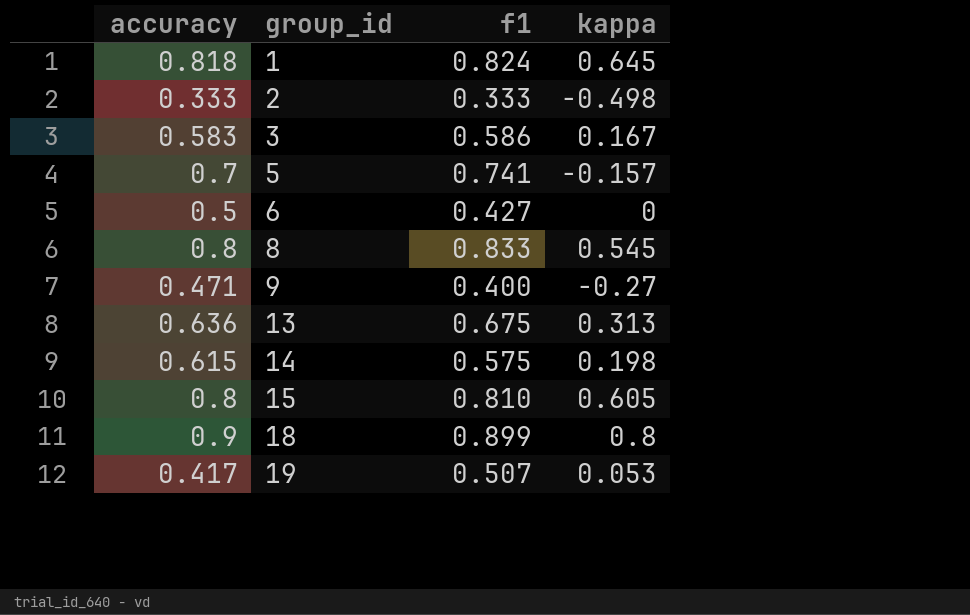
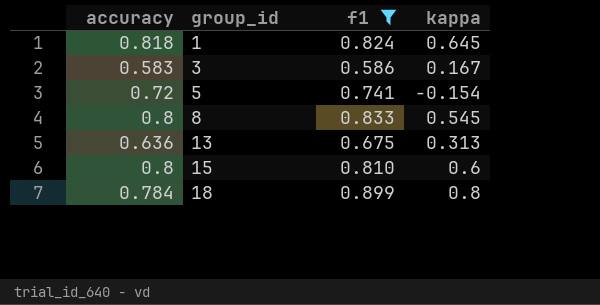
filter: none -> f1 >= 0.586
5 | accuracy: 0.7 -> 0.72
5 | kappa: -0.157 -> -0.154
15 | kappa: 0.605 -> 0.6
18 | accuracy: 0.9 -> 0.784

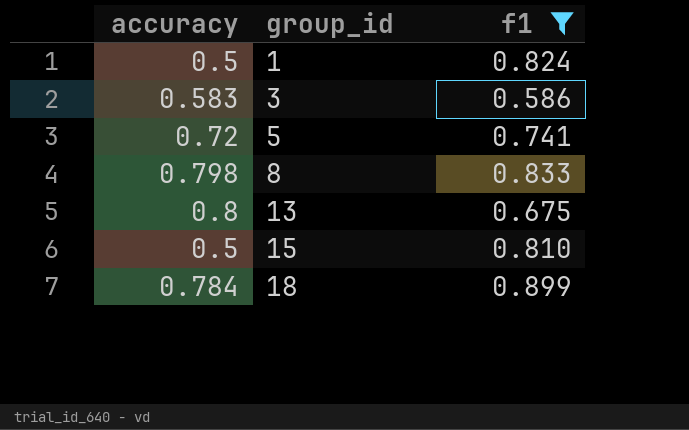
column kappa | position: 4 -> none
1 | accuracy: 0.818 -> 0.5
8 | accuracy: 0.8 -> 0.798
13 | accuracy: 0.636 -> 0.8
15 | accuracy: 0.8 -> 0.5

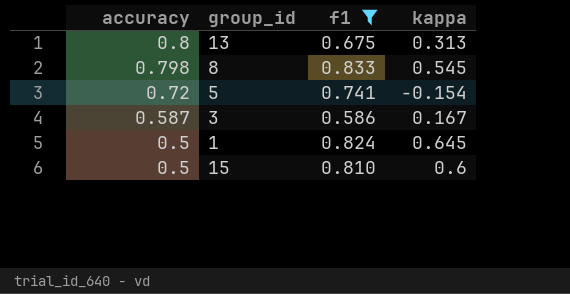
row order: group_id ascending -> accuracy descending
column kappa | position: none -> 4
row 18: 0.784 | 0.899 -> none
3 | accuracy: 0.583 -> 0.587

